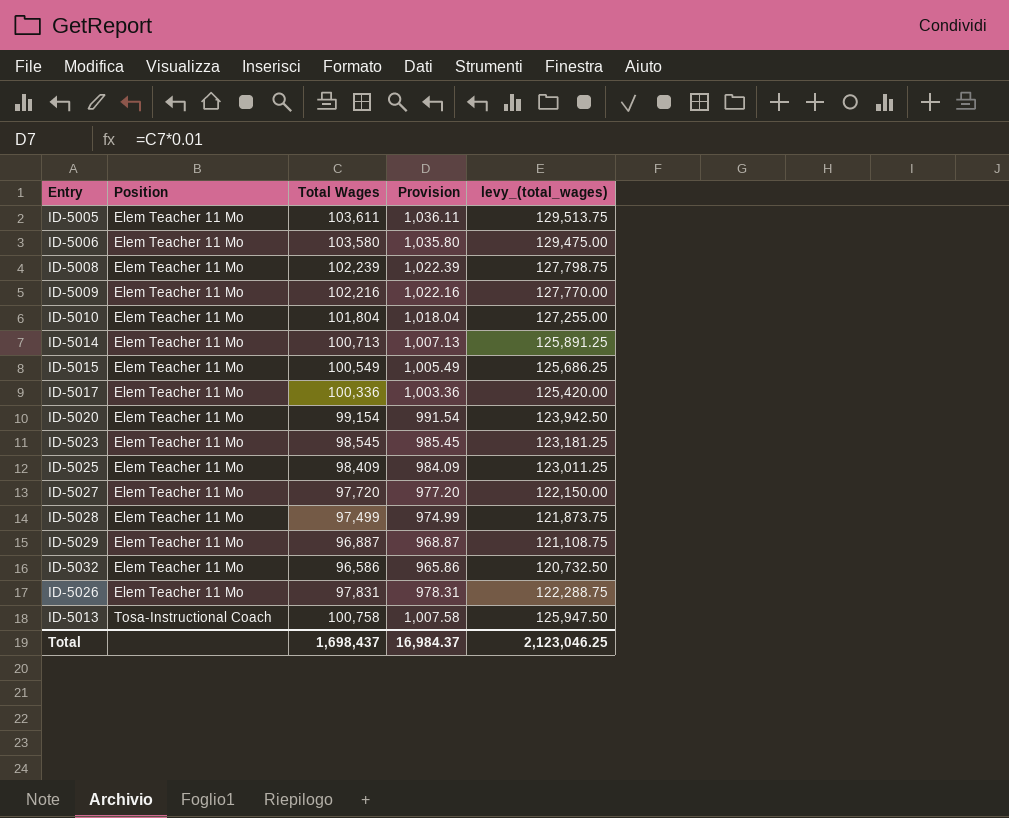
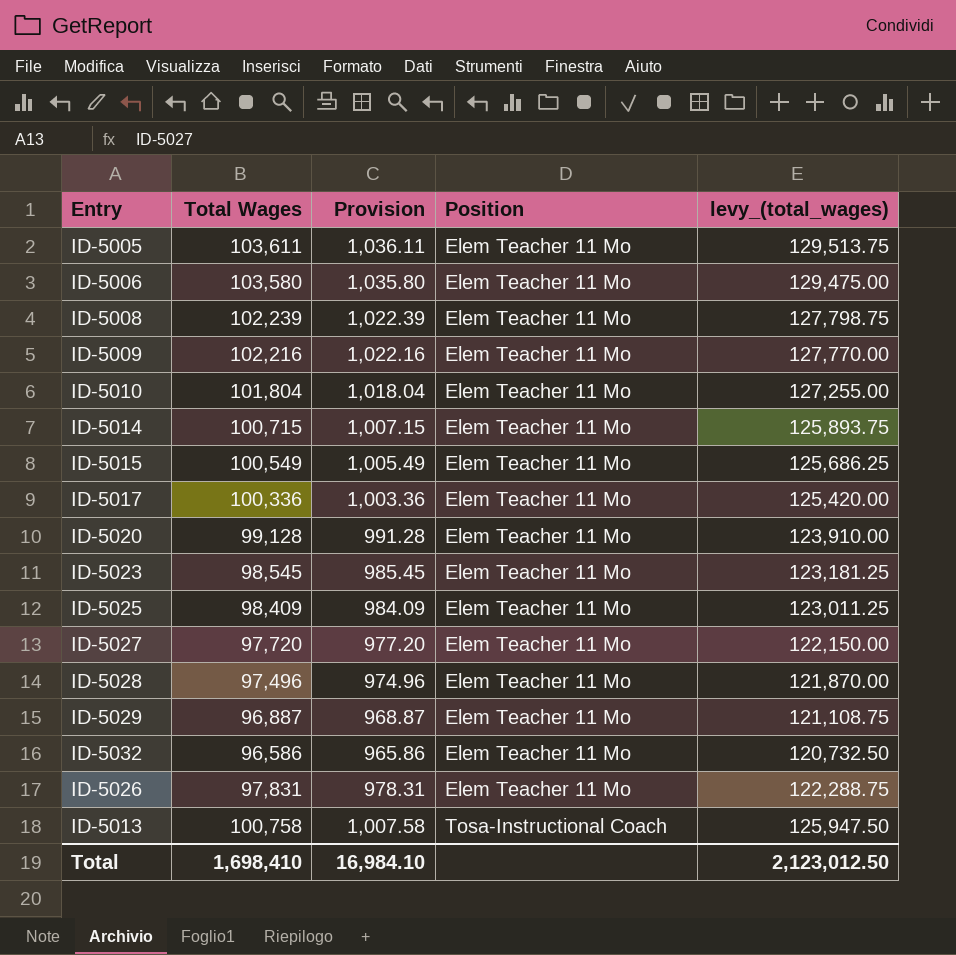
column Position | position: 2 -> 4
ID-5014 | Total Wages: 100,713 -> 100,715
ID-5014 | Provision: 1,007.13 -> 1,007.15
ID-5014 | levy_(total_wages): 125,891.25 -> 125,893.75
ID-5020 | Total Wages: 99,154 -> 99,128
ID-5020 | Provision: 991.54 -> 991.28
ID-5020 | levy_(total_wages): 123,942.50 -> 123,910.00
ID-5028 | Total Wages: 97,499 -> 97,496
ID-5028 | Provision: 974.99 -> 974.96
ID-5028 | levy_(total_wages): 121,873.75 -> 121,870.00
Total | Total Wages: 1,698,437 -> 1,698,410
Total | Provision: 16,984.37 -> 16,984.10
Total | levy_(total_wages): 2,123,046.25 -> 2,123,012.50

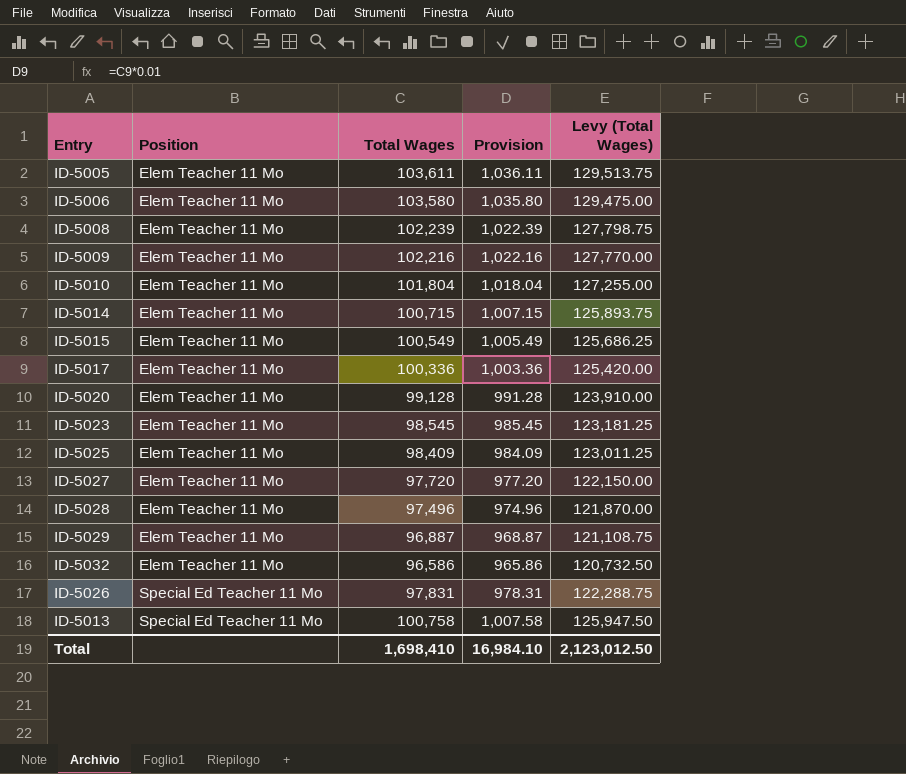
column Position | position: 4 -> 2
column name: levy_(total_wages) -> Levy (Total Wages)
ID-5026 | Position: Elem Teacher 11 Mo -> Special Ed Teacher 11 Mo
ID-5013 | Position: Tosa-Instructional Coach -> Special Ed Teacher 11 Mo

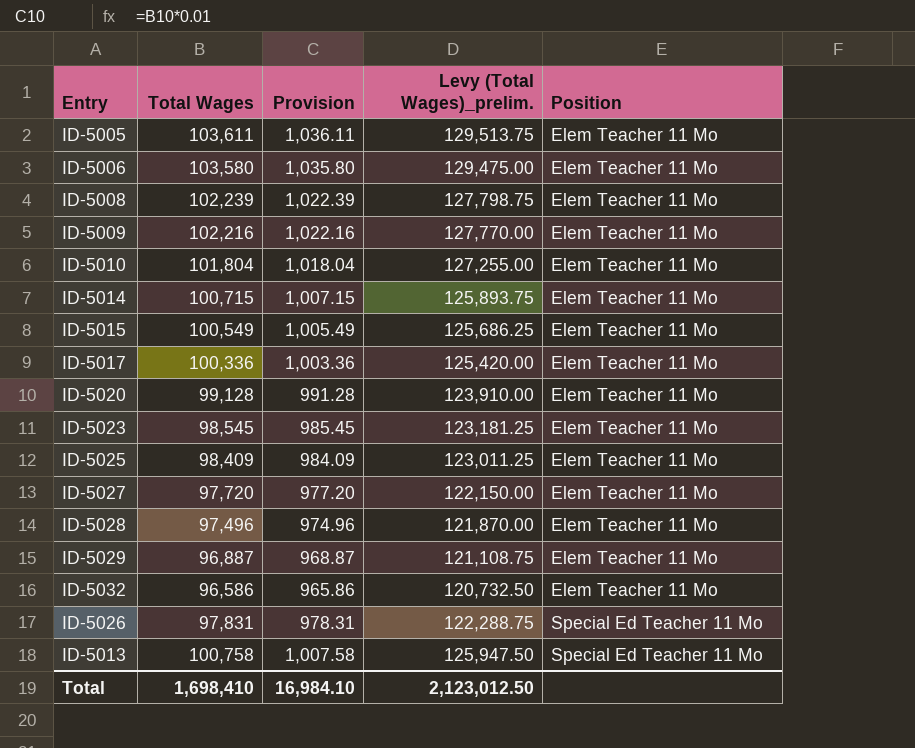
column name: Levy (Total Wages) -> Levy (Total Wages)_prelim.
column Position | position: 2 -> 5

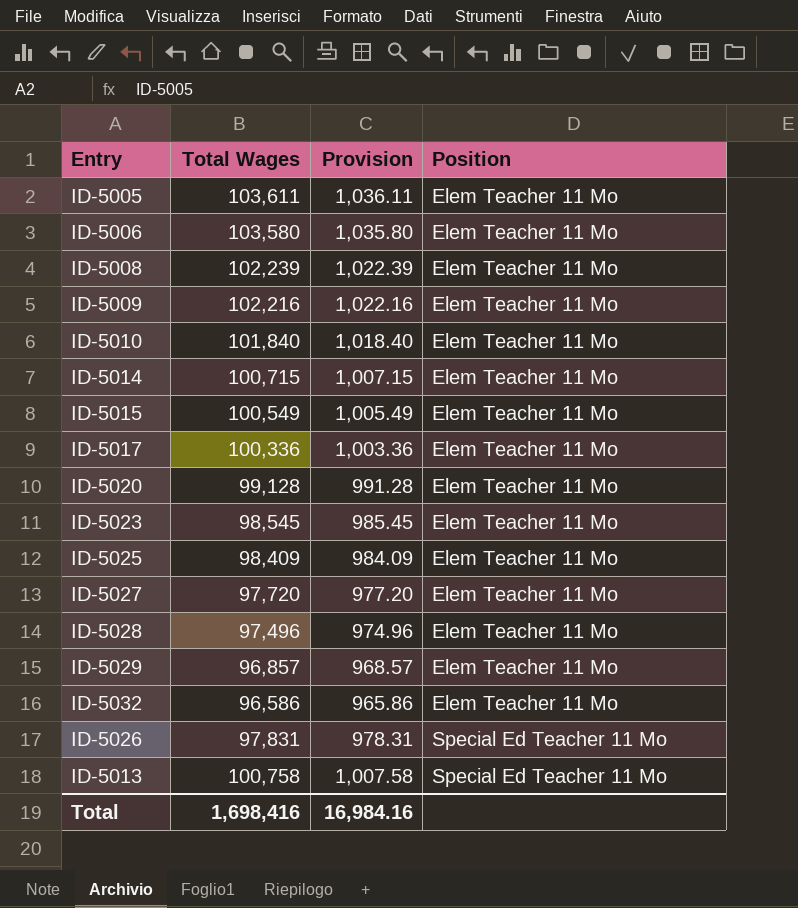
column Levy (Total Wages)_prelim. | formula: [Total Wages] * 1.25 -> none
ID-5010 | Total Wages: 101,804 -> 101,840
ID-5010 | Provision: 1,018.04 -> 1,018.40
ID-5029 | Total Wages: 96,887 -> 96,857
ID-5029 | Provision: 968.87 -> 968.57
Total | Total Wages: 1,698,410 -> 1,698,416
Total | Provision: 16,984.10 -> 16,984.16

